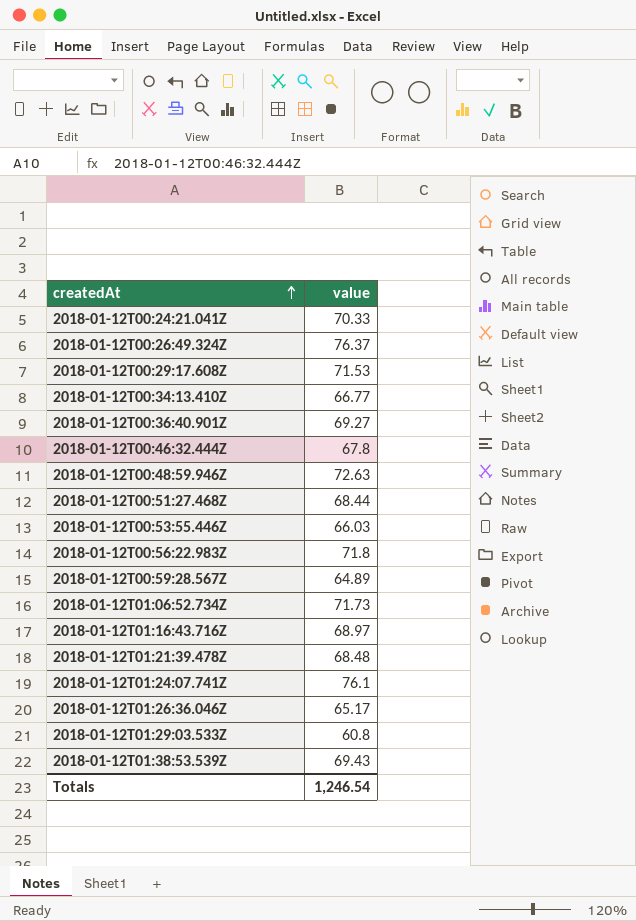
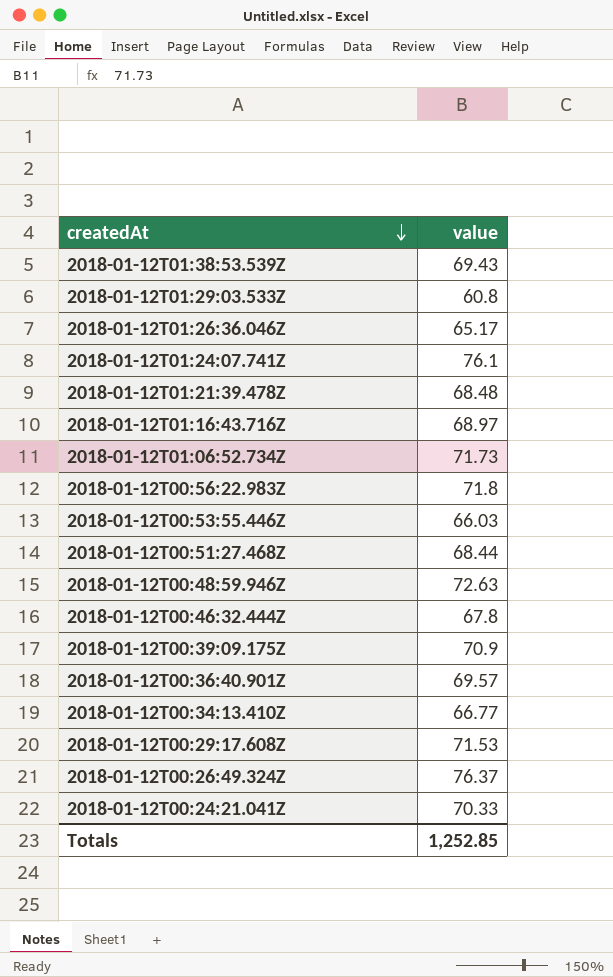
row order: createdAt ascending -> createdAt descending
row 2018-01-12T00:59:28.567Z: 64.89 -> none
row 2018-01-12T00:39:09.175Z: none -> 70.9
2018-01-12T00:36:40.901Z | value: 69.27 -> 69.57
Totals | value: 1,246.54 -> 1,252.85

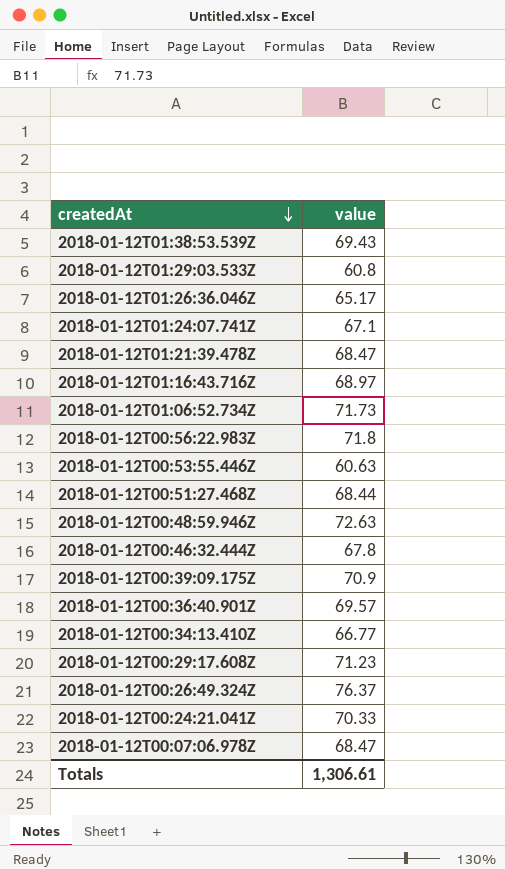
2018-01-12T01:24:07.741Z | value: 76.1 -> 67.1
2018-01-12T01:21:39.478Z | value: 68.48 -> 68.47
2018-01-12T00:53:55.446Z | value: 66.03 -> 60.63
2018-01-12T00:29:17.608Z | value: 71.53 -> 71.23
row 2018-01-12T00:07:06.978Z: none -> 68.47
Totals | value: 1,252.85 -> 1,306.61

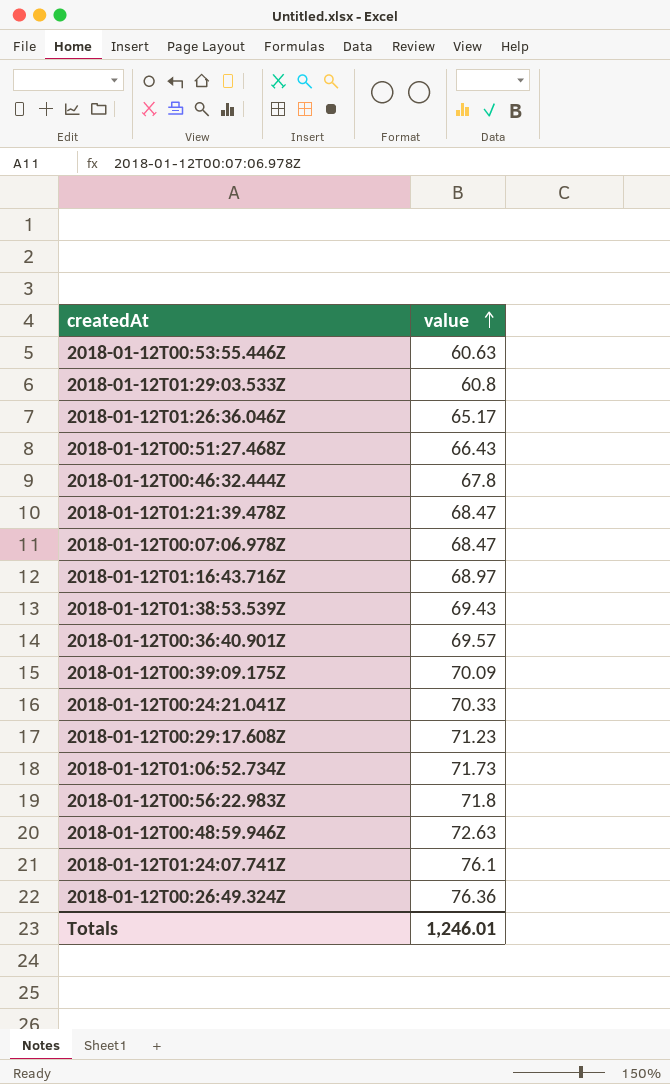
row order: createdAt descending -> value ascending
row 2018-01-12T00:34:13.410Z: 66.77 -> none
2018-01-12T00:51:27.468Z | value: 68.44 -> 66.43
2018-01-12T00:39:09.175Z | value: 70.9 -> 70.09
2018-01-12T01:24:07.741Z | value: 67.1 -> 76.1
2018-01-12T00:26:49.324Z | value: 76.37 -> 76.36
Totals | value: 1,306.61 -> 1,246.01

